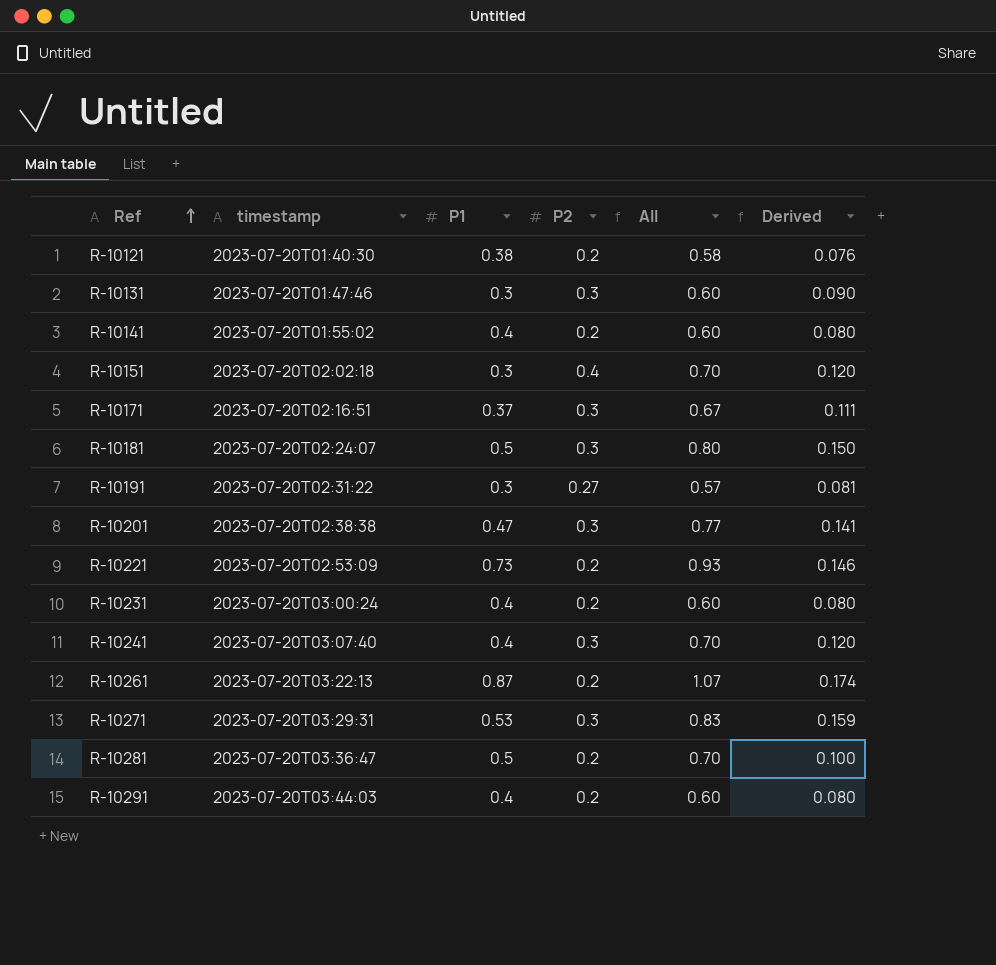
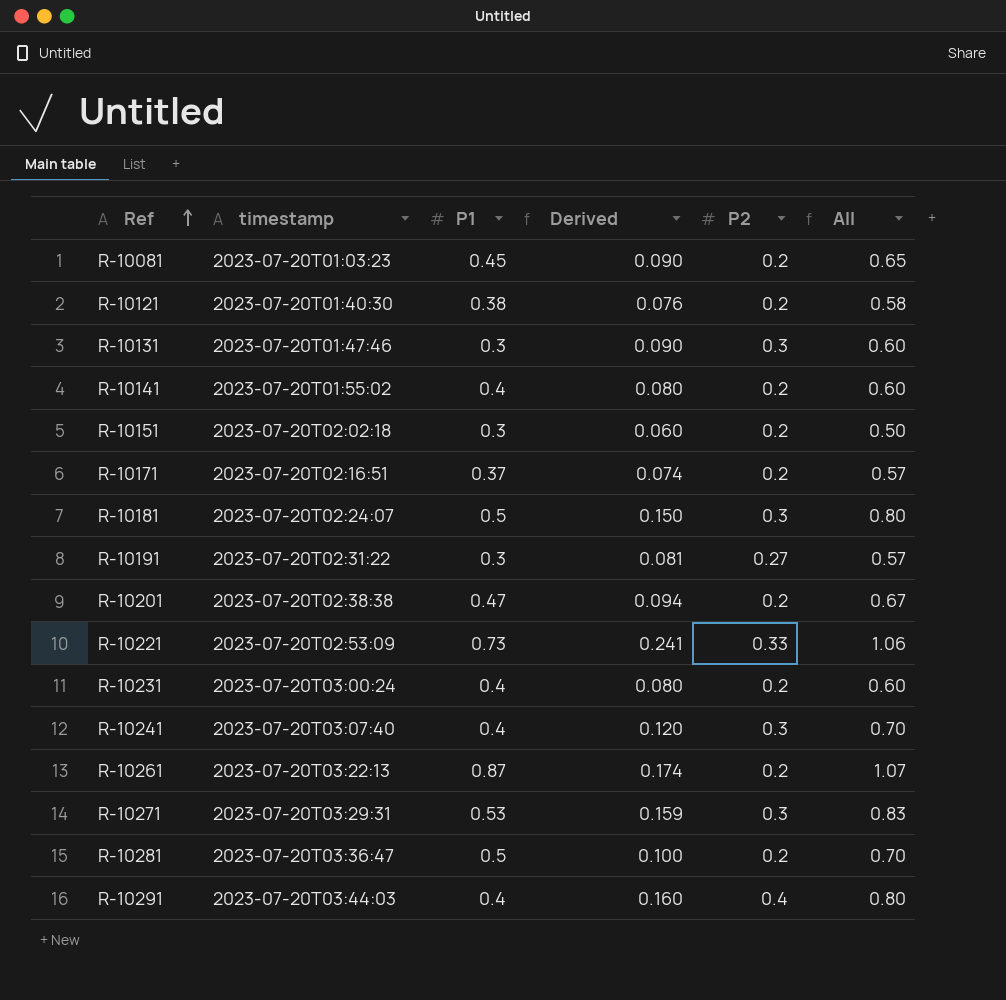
column Derived | position: 6 -> 4
row R-10081: none -> 2023-07-20T01:03:23 | 0.45 | 0.090 | 0.2 | 0.65
R-10151 | Derived: 0.120 -> 0.060
R-10151 | P2: 0.4 -> 0.2
R-10151 | All: 0.70 -> 0.50
R-10171 | Derived: 0.111 -> 0.074
R-10171 | P2: 0.3 -> 0.2
R-10171 | All: 0.67 -> 0.57
R-10201 | Derived: 0.141 -> 0.094
R-10201 | P2: 0.3 -> 0.2
R-10201 | All: 0.77 -> 0.67
R-10221 | Derived: 0.146 -> 0.241
R-10221 | P2: 0.2 -> 0.33
R-10221 | All: 0.93 -> 1.06
R-10291 | Derived: 0.080 -> 0.160
R-10291 | P2: 0.2 -> 0.4
R-10291 | All: 0.60 -> 0.80

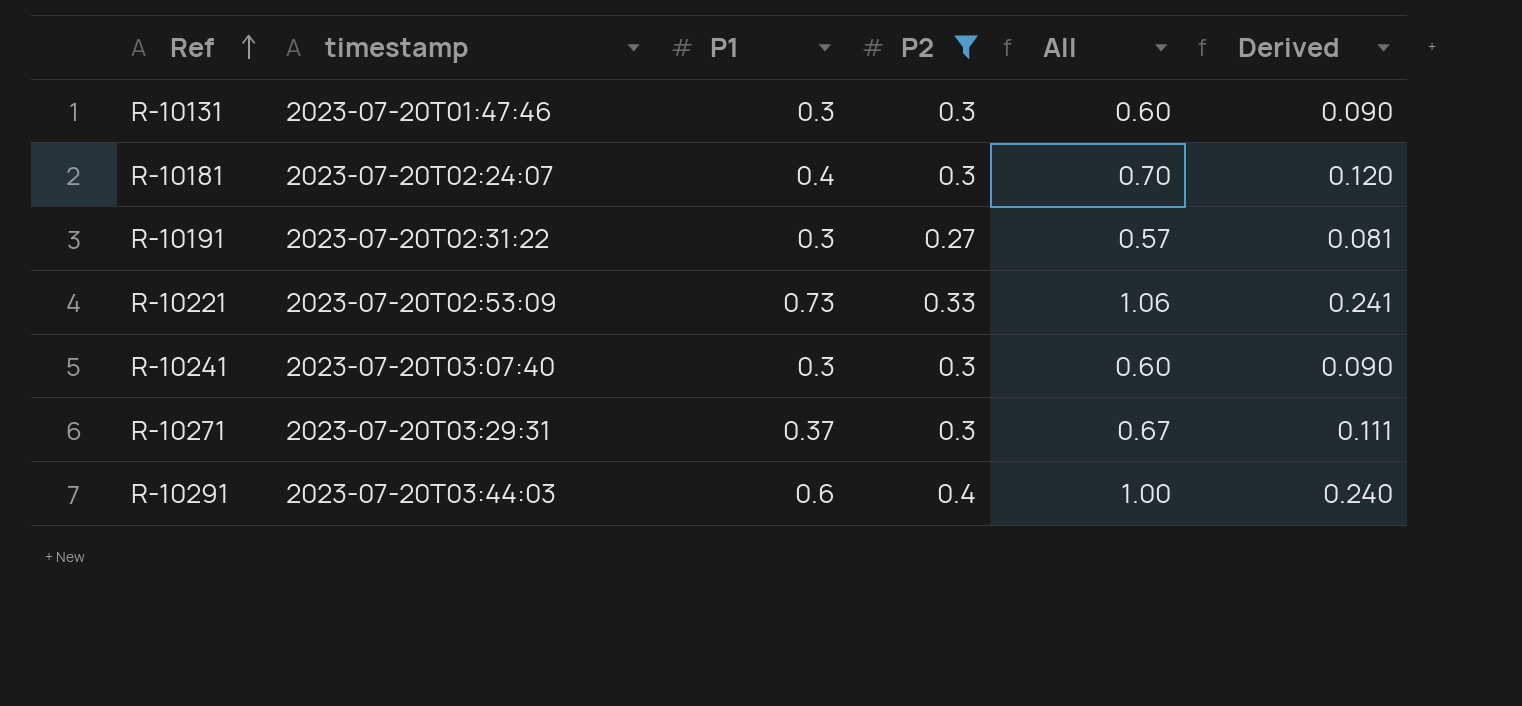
filter: none -> P2 != 0.2
column Derived | position: 4 -> 6
R-10181 | P1: 0.5 -> 0.4
R-10181 | All: 0.80 -> 0.70
R-10181 | Derived: 0.150 -> 0.120
R-10241 | P1: 0.4 -> 0.3
R-10241 | All: 0.70 -> 0.60
R-10241 | Derived: 0.120 -> 0.090
R-10271 | P1: 0.53 -> 0.37
R-10271 | All: 0.83 -> 0.67
R-10271 | Derived: 0.159 -> 0.111
R-10291 | P1: 0.4 -> 0.6
R-10291 | All: 0.80 -> 1.00
R-10291 | Derived: 0.160 -> 0.240

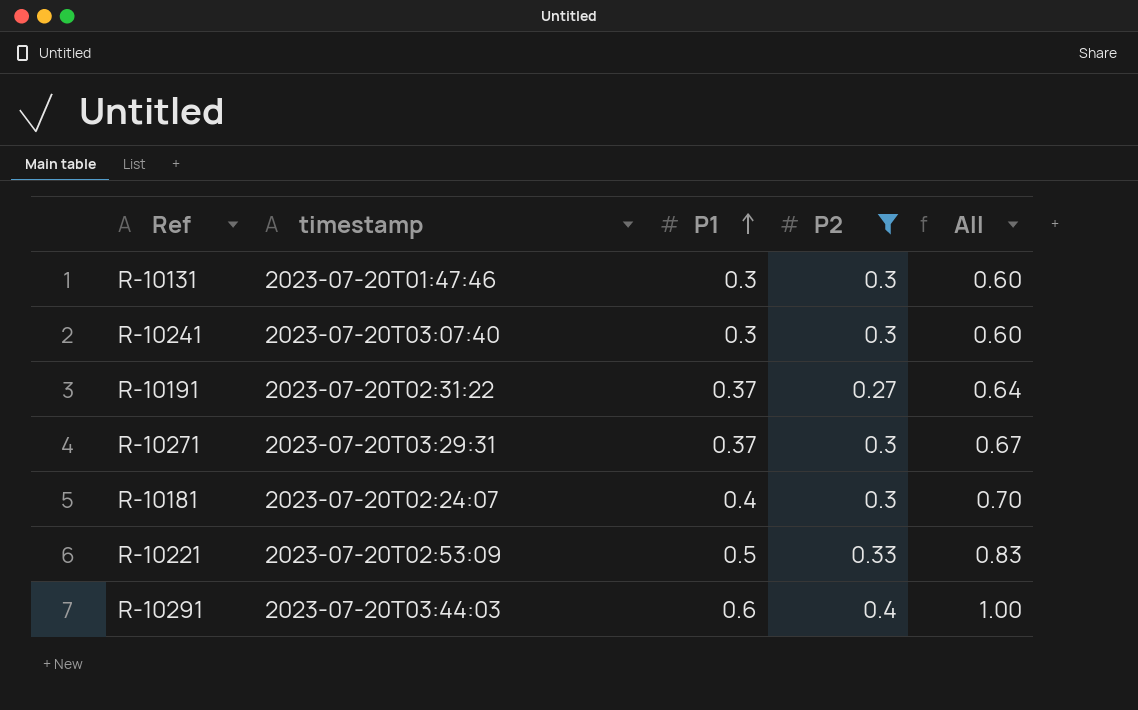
row order: Ref ascending -> P1 ascending
column Derived | formula: [P1] * [P2] -> none
R-10191 | P1: 0.3 -> 0.37
R-10191 | All: 0.57 -> 0.64
R-10221 | P1: 0.73 -> 0.5
R-10221 | All: 1.06 -> 0.83

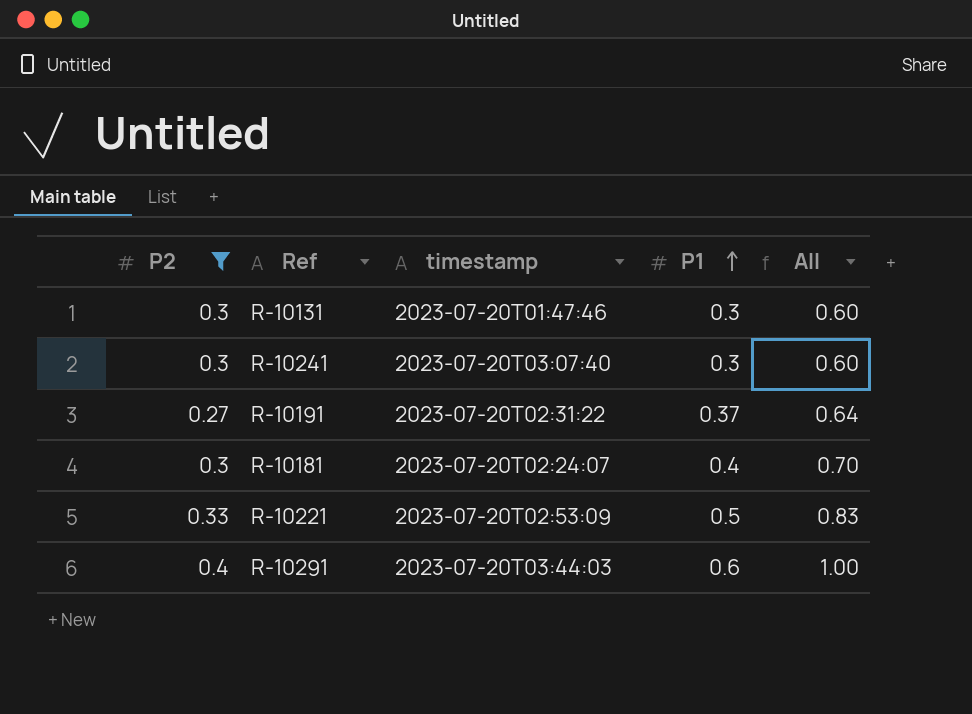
column P2 | position: 4 -> 1
row R-10271: 2023-07-20T03:29:31 | 0.37 | 0.3 | 0.67 -> none

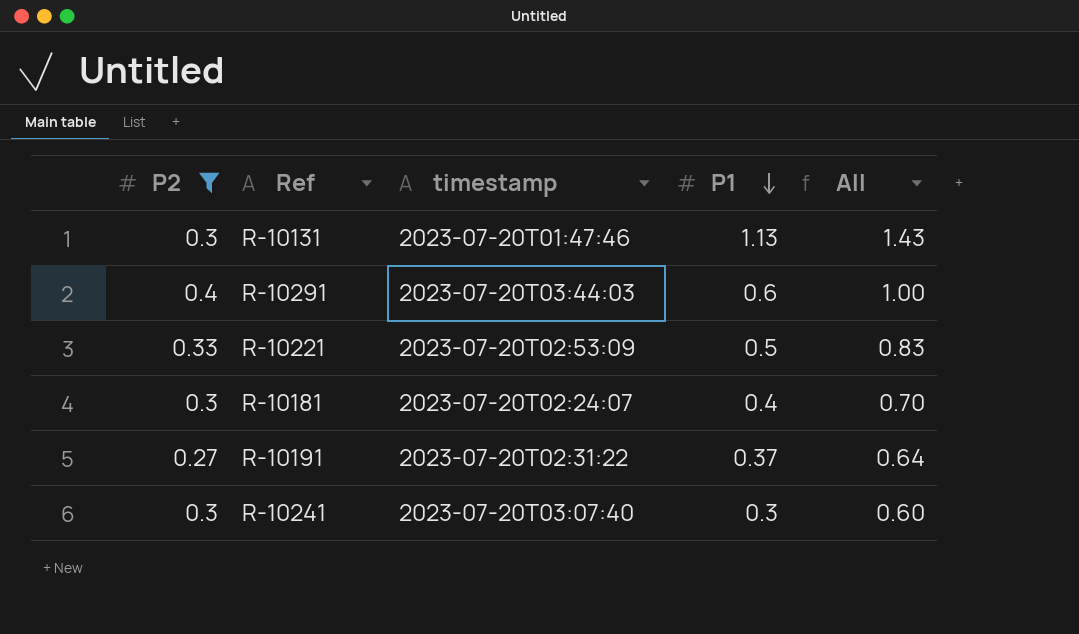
row order: P1 ascending -> P1 descending
R-10131 | P1: 0.3 -> 1.13
R-10131 | All: 0.60 -> 1.43

